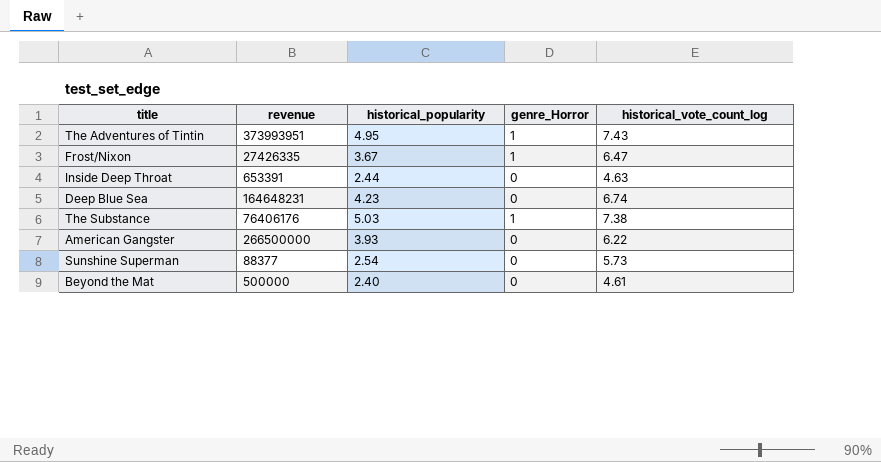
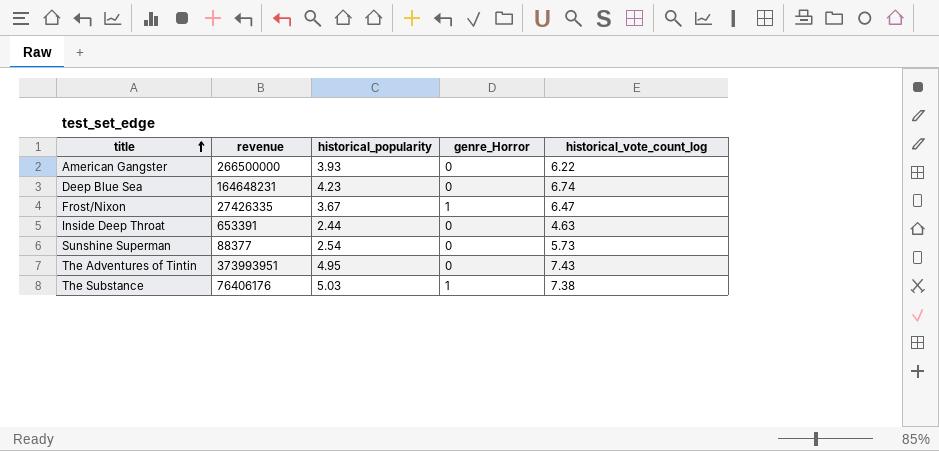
row order: none -> title ascending
row Beyond the Mat: 500000 | 2.40 | 0 | 4.61 -> none
The Adventures of Tintin | genre_Horror: 1 -> 0

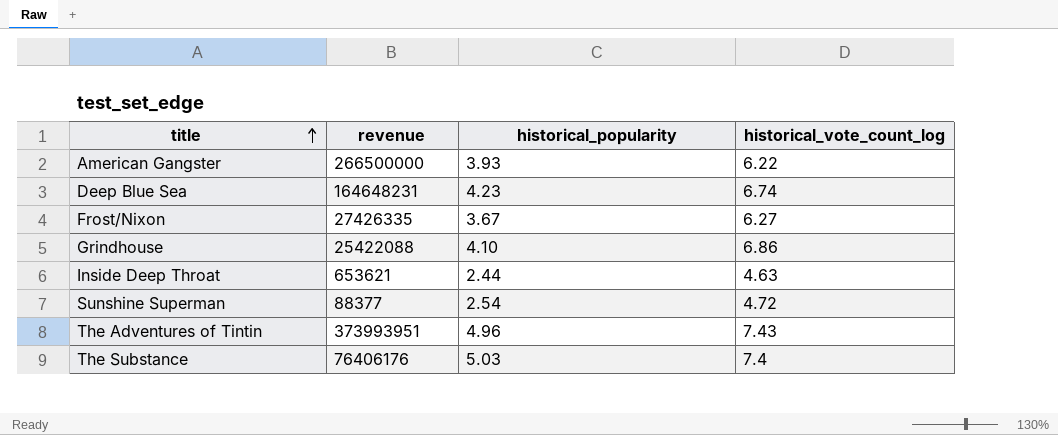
column genre_Horror | position: 4 -> none
Frost/Nixon | historical_vote_count_log: 6.47 -> 6.27
row Grindhouse: none -> 25422088 | 4.10 | 6.86
Inside Deep Throat | revenue: 653391 -> 653621
Sunshine Superman | historical_vote_count_log: 5.73 -> 4.72
The Adventures of Tintin | historical_popularity: 4.95 -> 4.96
The Substance | historical_vote_count_log: 7.38 -> 7.4

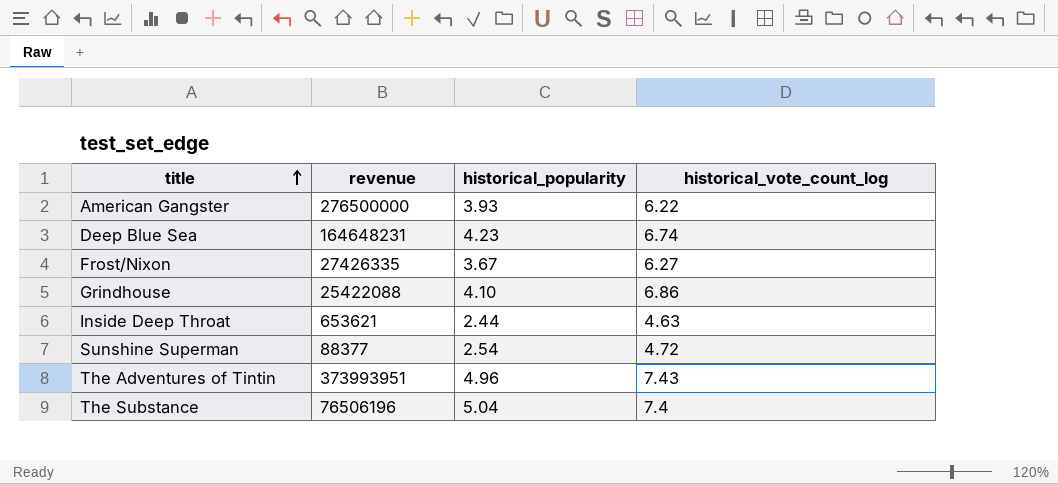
American Gangster | revenue: 266500000 -> 276500000
The Substance | revenue: 76406176 -> 76506196
The Substance | historical_popularity: 5.03 -> 5.04

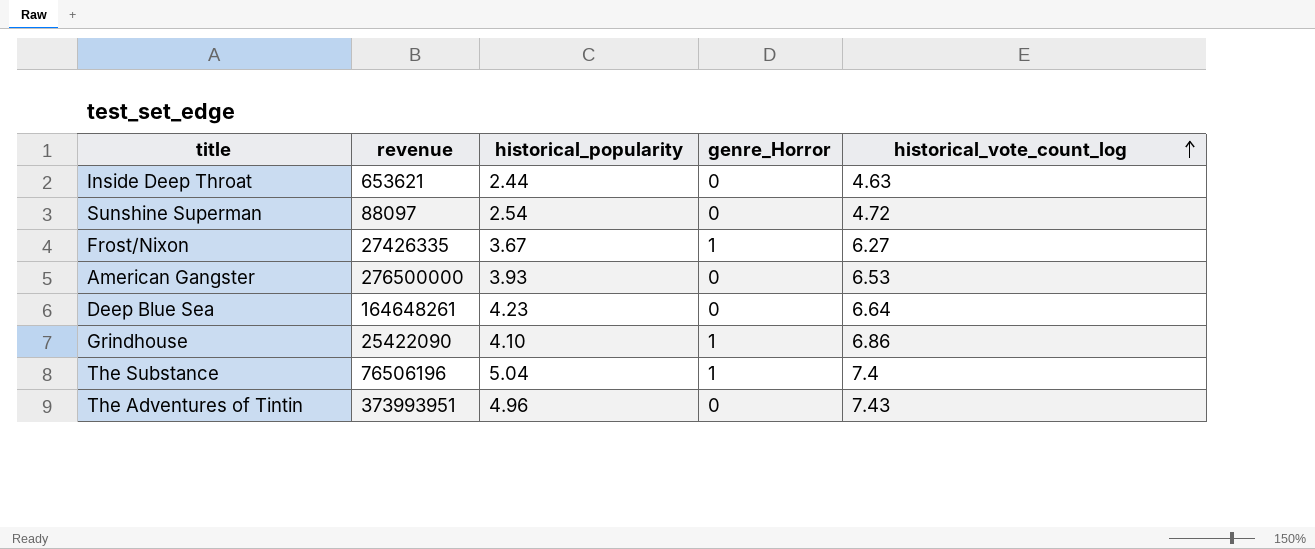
row order: title ascending -> historical_vote_count_log ascending
column genre_Horror | position: none -> 4
Sunshine Superman | revenue: 88377 -> 88097
American Gangster | historical_vote_count_log: 6.22 -> 6.53
Deep Blue Sea | revenue: 164648231 -> 164648261
Deep Blue Sea | historical_vote_count_log: 6.74 -> 6.64
Grindhouse | revenue: 25422088 -> 25422090

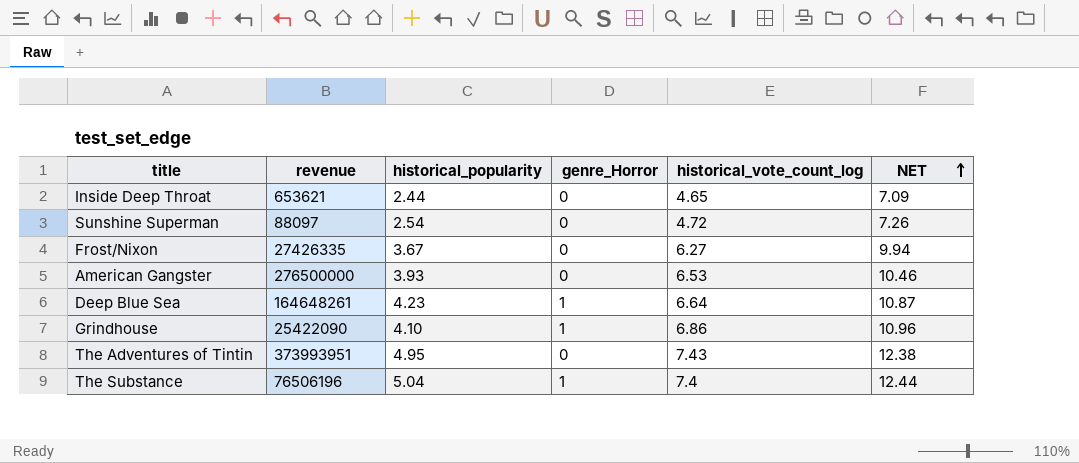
row order: historical_vote_count_log ascending -> NET ascending
column NET | formula: none -> [historical_popularity] + [historical_vote_count_log]
Inside Deep Throat | historical_vote_count_log: 4.63 -> 4.65
Frost/Nixon | genre_Horror: 1 -> 0
Deep Blue Sea | genre_Horror: 0 -> 1
The Adventures of Tintin | historical_popularity: 4.96 -> 4.95

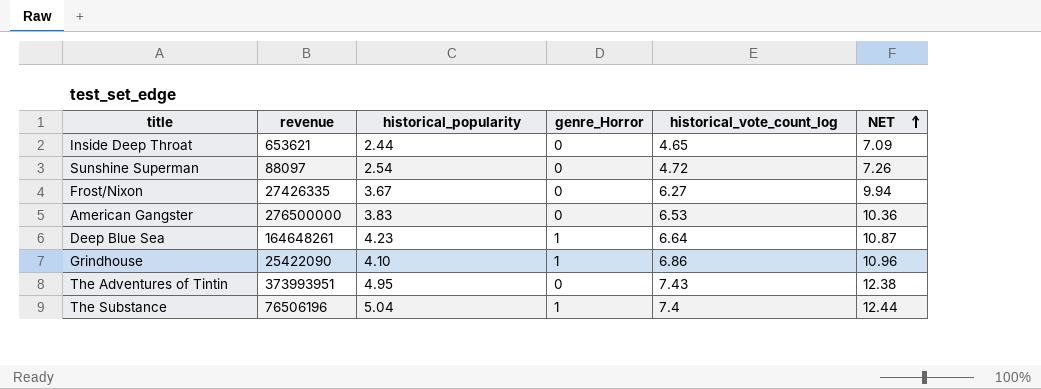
American Gangster | historical_popularity: 3.93 -> 3.83
American Gangster | NET: 10.46 -> 10.36

